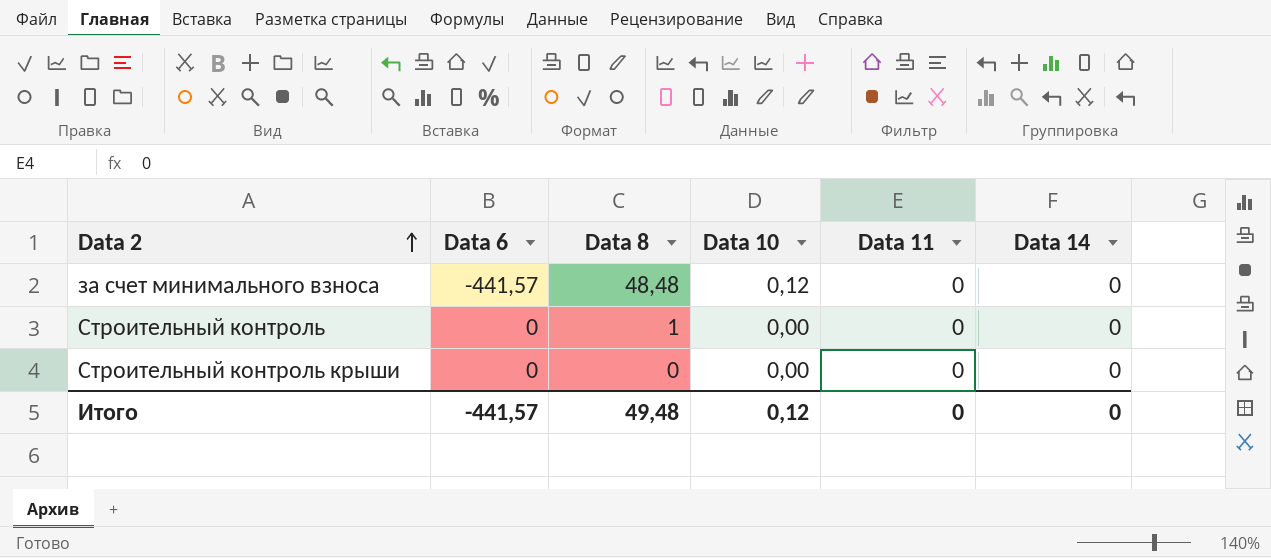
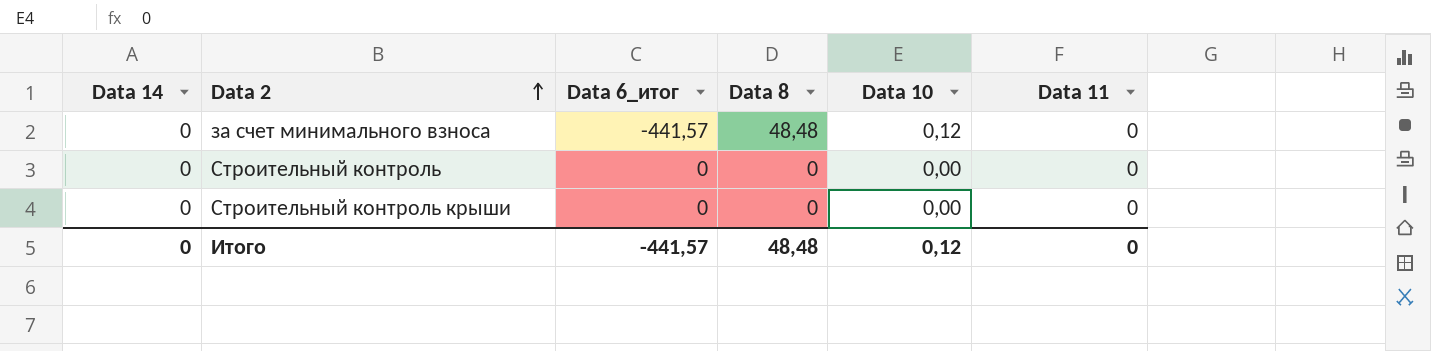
column Data 14 | position: 6 -> 1
column name: Data 6 -> Data 6_итог
Строительный контроль | Data 8: 1 -> 0
Итого | Data 8: 49,48 -> 48,48

